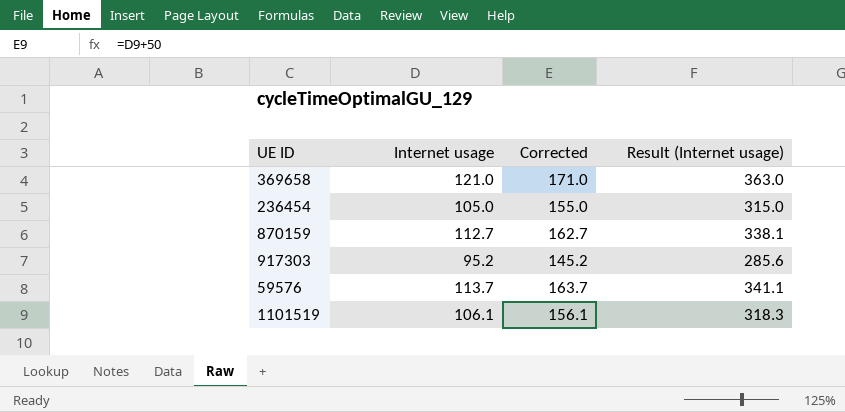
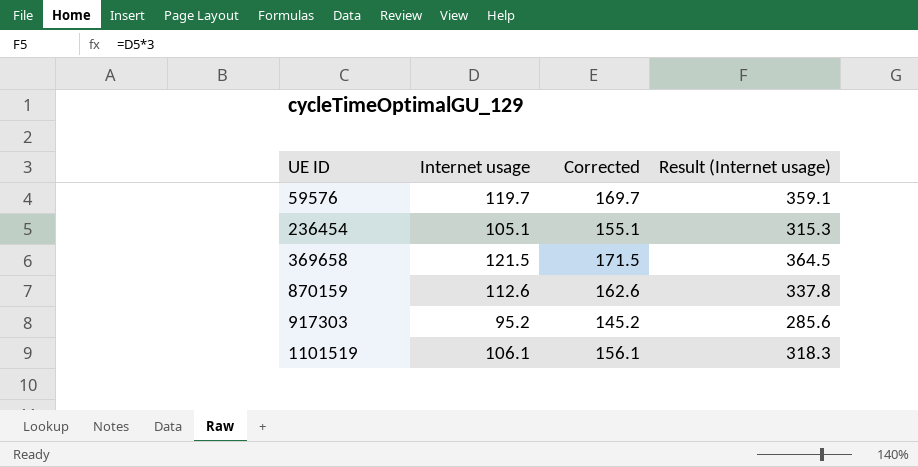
row order: none -> UE ID ascending
59576 | Internet usage: 113.7 -> 119.7
59576 | Corrected: 163.7 -> 169.7
59576 | Result (Internet usage): 341.1 -> 359.1
236454 | Internet usage: 105.0 -> 105.1
236454 | Corrected: 155.0 -> 155.1
236454 | Result (Internet usage): 315.0 -> 315.3
369658 | Internet usage: 121.0 -> 121.5
369658 | Corrected: 171.0 -> 171.5
369658 | Result (Internet usage): 363.0 -> 364.5
870159 | Internet usage: 112.7 -> 112.6
870159 | Corrected: 162.7 -> 162.6
870159 | Result (Internet usage): 338.1 -> 337.8

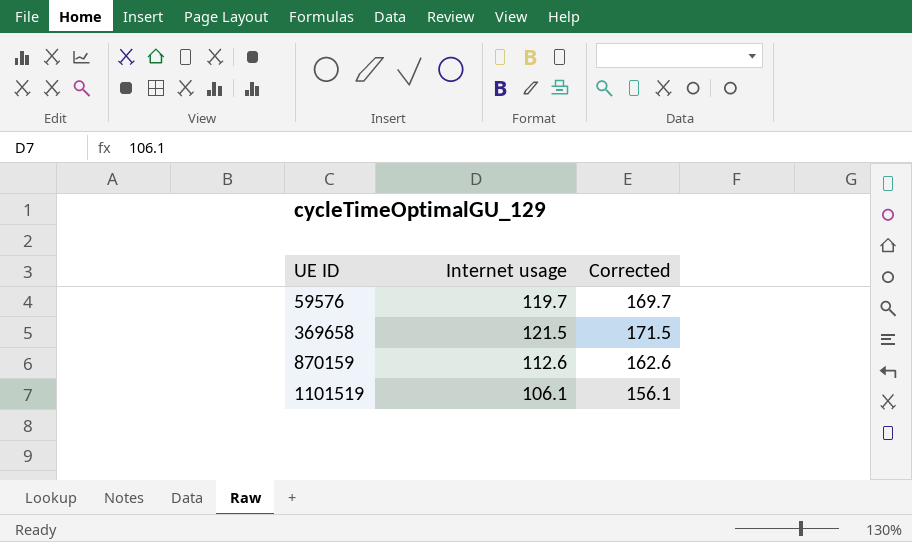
column Result (Internet usage) | formula: [Internet usage] * 3 -> none
row 236454: 105.1 | 155.1 | 315.3 -> none
row 917303: 95.2 | 145.2 | 285.6 -> none

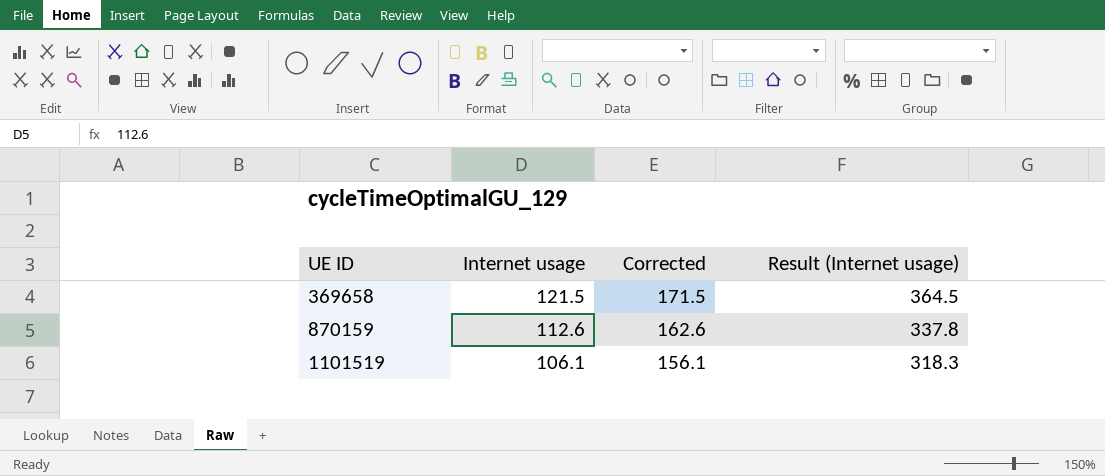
column Result (Internet usage) | formula: none -> [Internet usage] * 3
row 59576: 119.7 | 169.7 -> none

